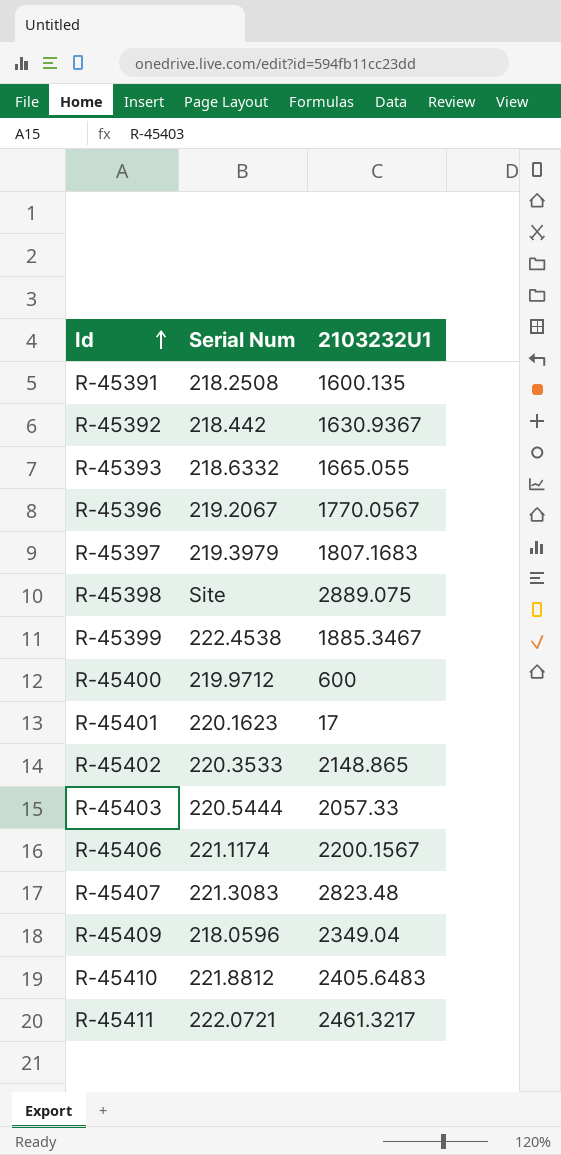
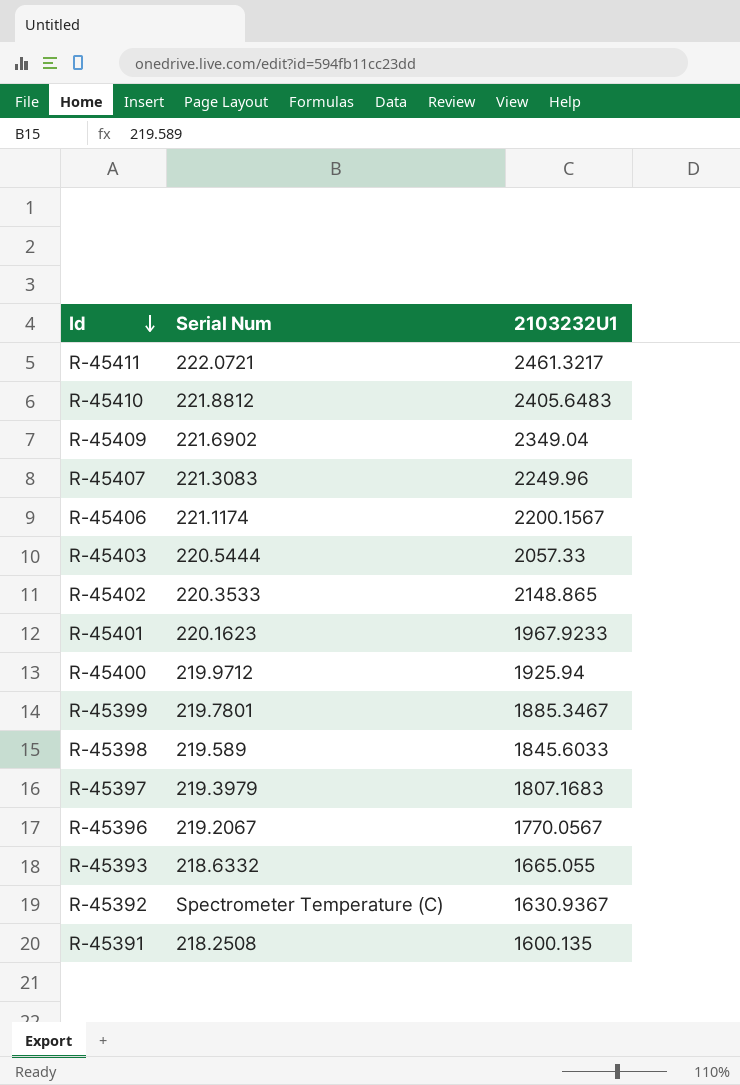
row order: Id ascending -> Id descending
R-45409 | Serial Num: 218.0596 -> 221.6902
R-45407 | 2103232U1: 2823.48 -> 2249.96
R-45401 | 2103232U1: 17 -> 1967.9233
R-45400 | 2103232U1: 600 -> 1925.94
R-45399 | Serial Num: 222.4538 -> 219.7801
R-45398 | Serial Num: Site -> 219.589
R-45398 | 2103232U1: 2889.075 -> 1845.6033
R-45392 | Serial Num: 218.442 -> Spectrometer Temperature (C)

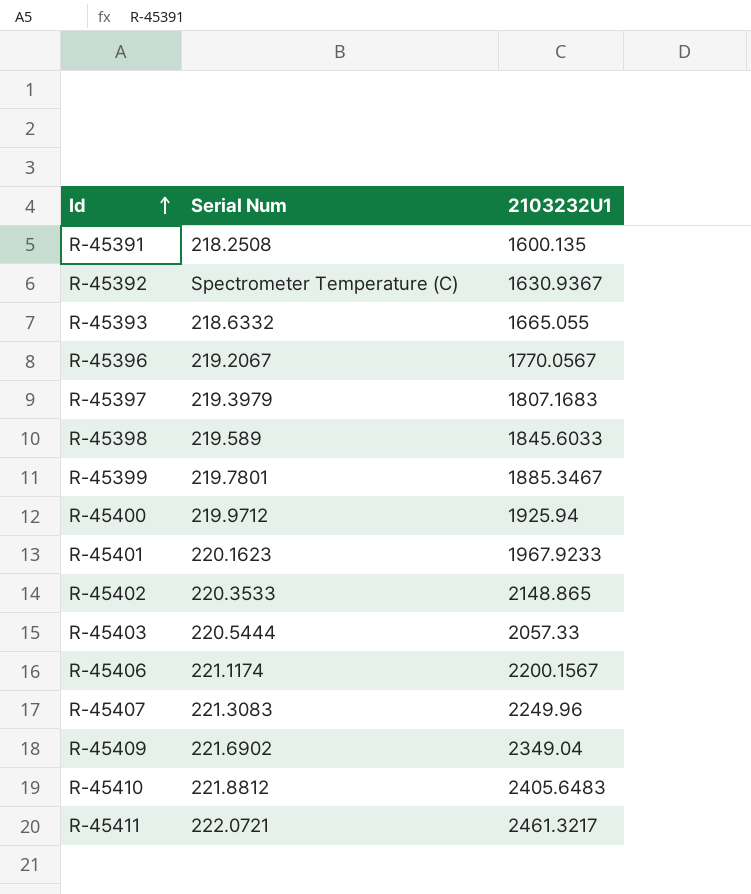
row order: Id descending -> Id ascending

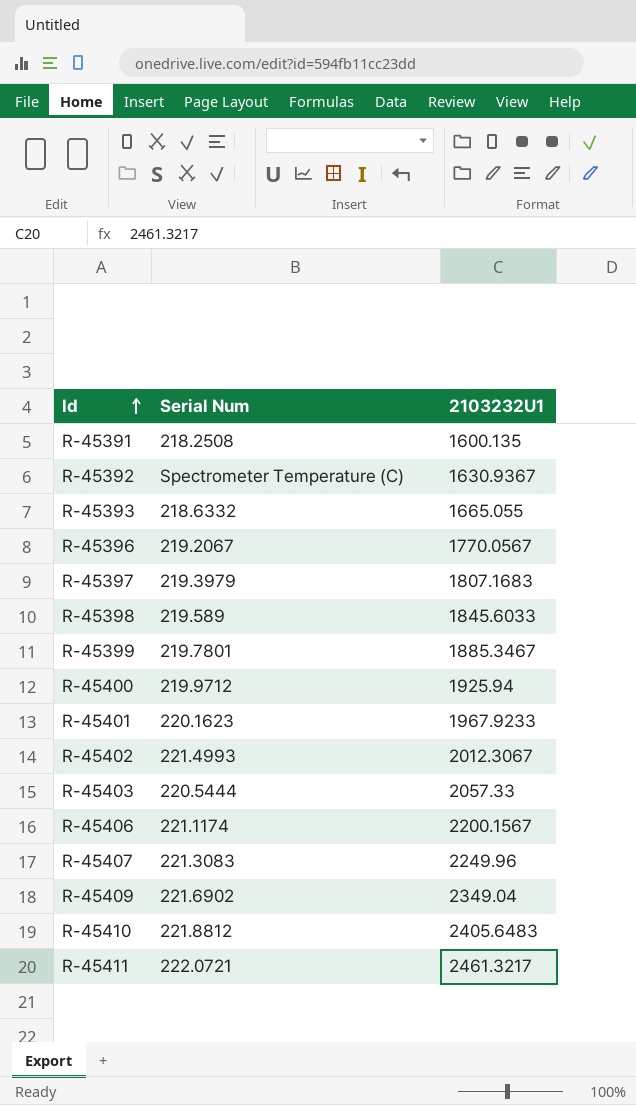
R-45402 | Serial Num: 220.3533 -> 221.4993
R-45402 | 2103232U1: 2148.865 -> 2012.3067

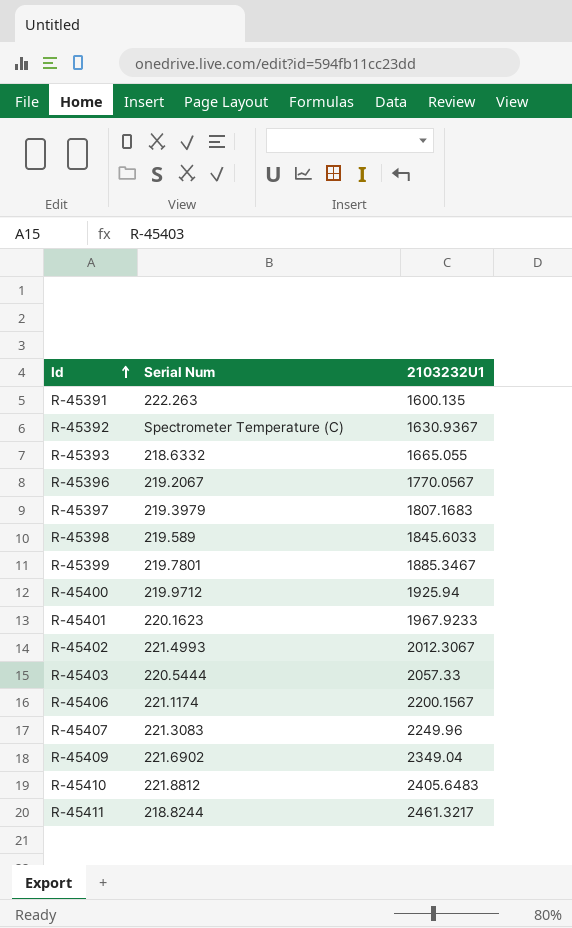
R-45391 | Serial Num: 218.2508 -> 222.263
R-45411 | Serial Num: 222.0721 -> 218.8244

